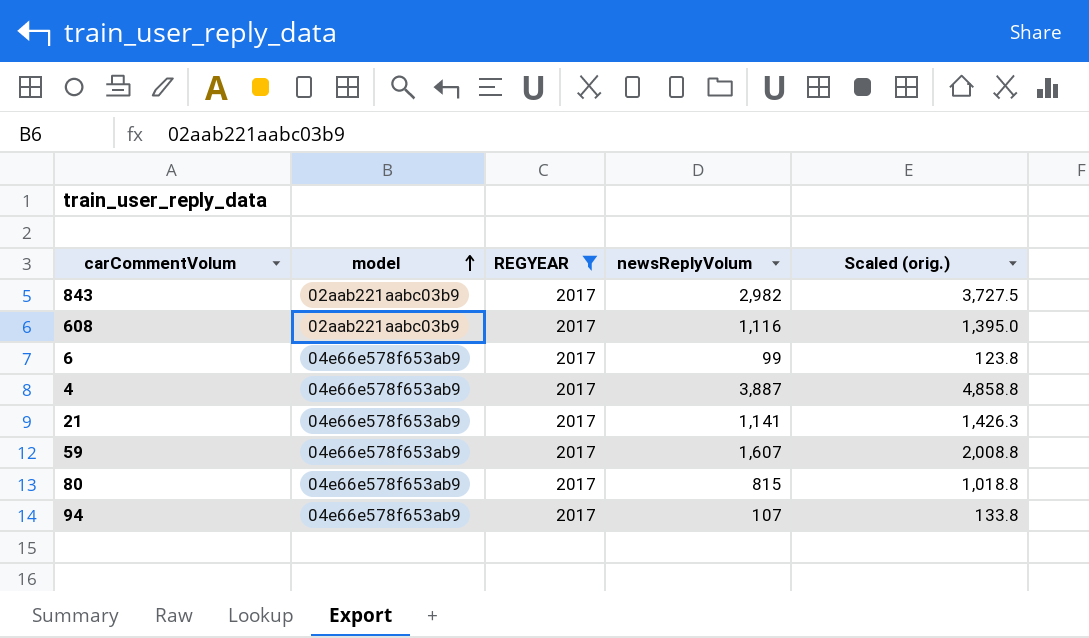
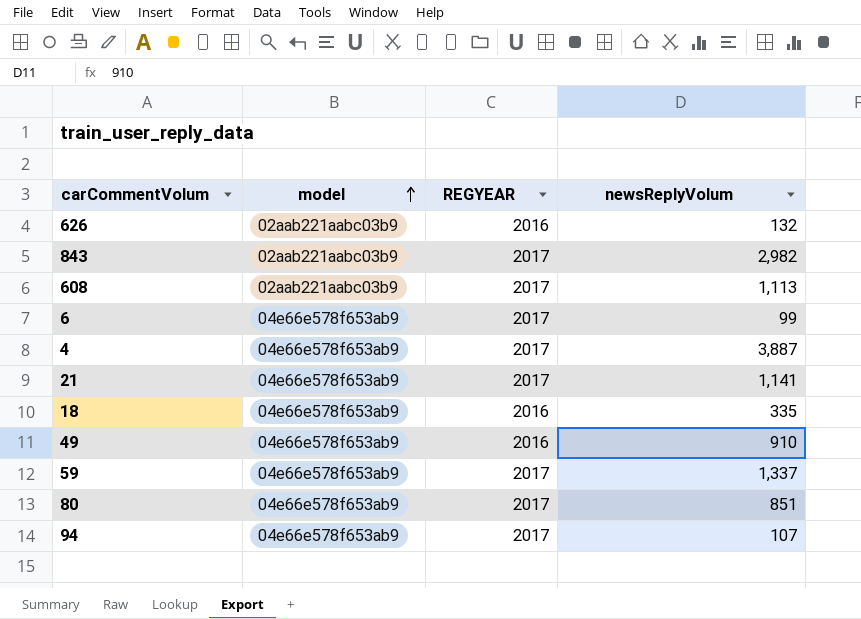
filter: REGYEAR = 2017 -> none
column Scaled (orig.) | formula: [newsReplyVolum] * 1.25 -> none
608 | newsReplyVolum: 1,116 -> 1,113
59 | newsReplyVolum: 1,607 -> 1,337
80 | newsReplyVolum: 815 -> 851

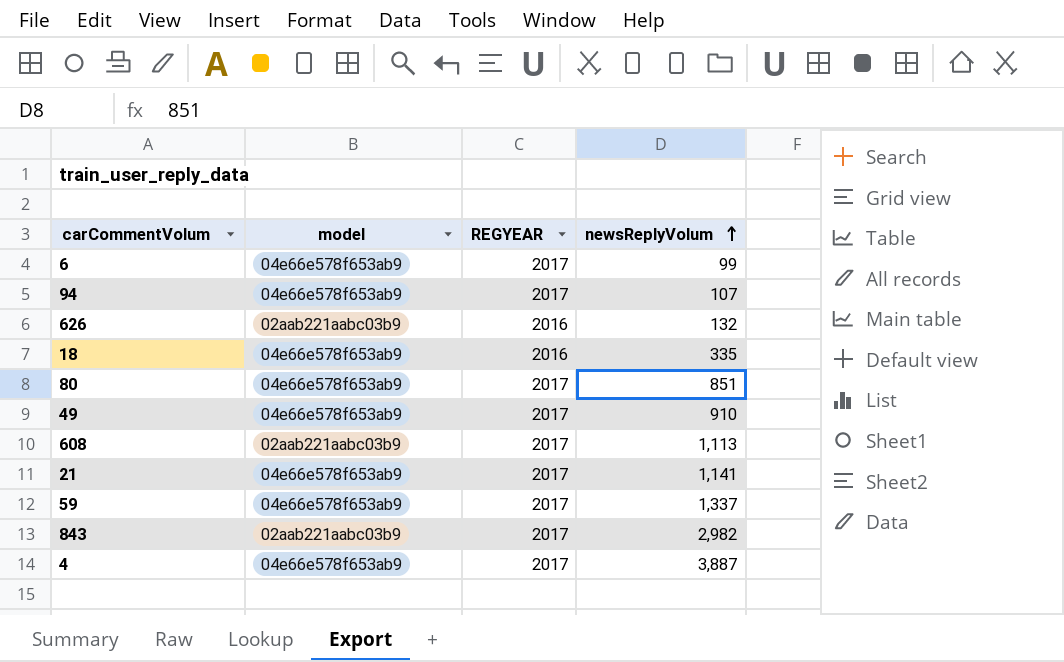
row order: model ascending -> newsReplyVolum ascending
49 | REGYEAR: 2016 -> 2017

